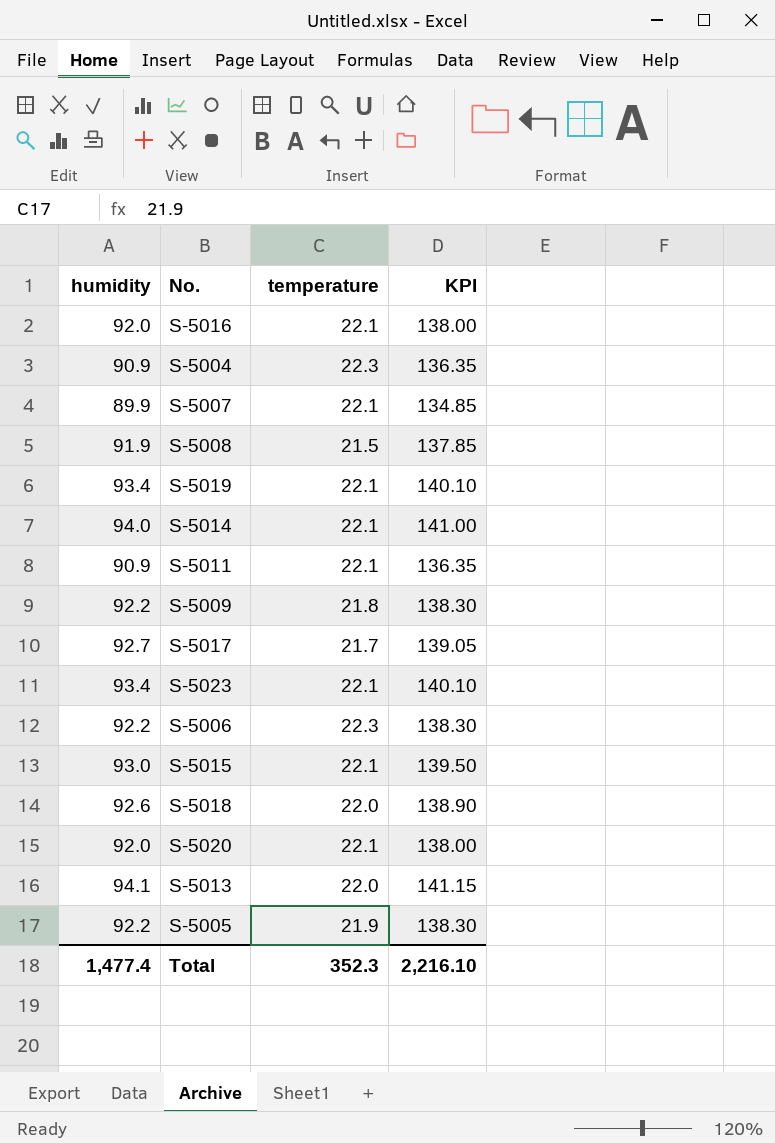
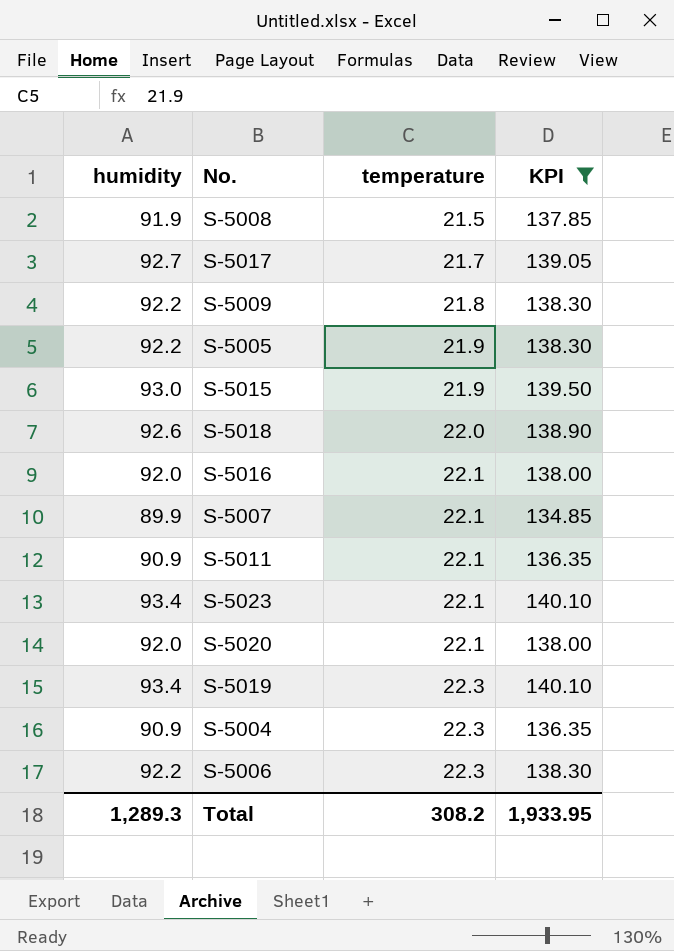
filter: none -> KPI <= 140.10
row order: none -> temperature ascending
S-5015 | temperature: 22.1 -> 21.9
S-5019 | temperature: 22.1 -> 22.3
Total | humidity: 1,477.4 -> 1,289.3
Total | temperature: 352.3 -> 308.2
Total | KPI: 2,216.10 -> 1,933.95

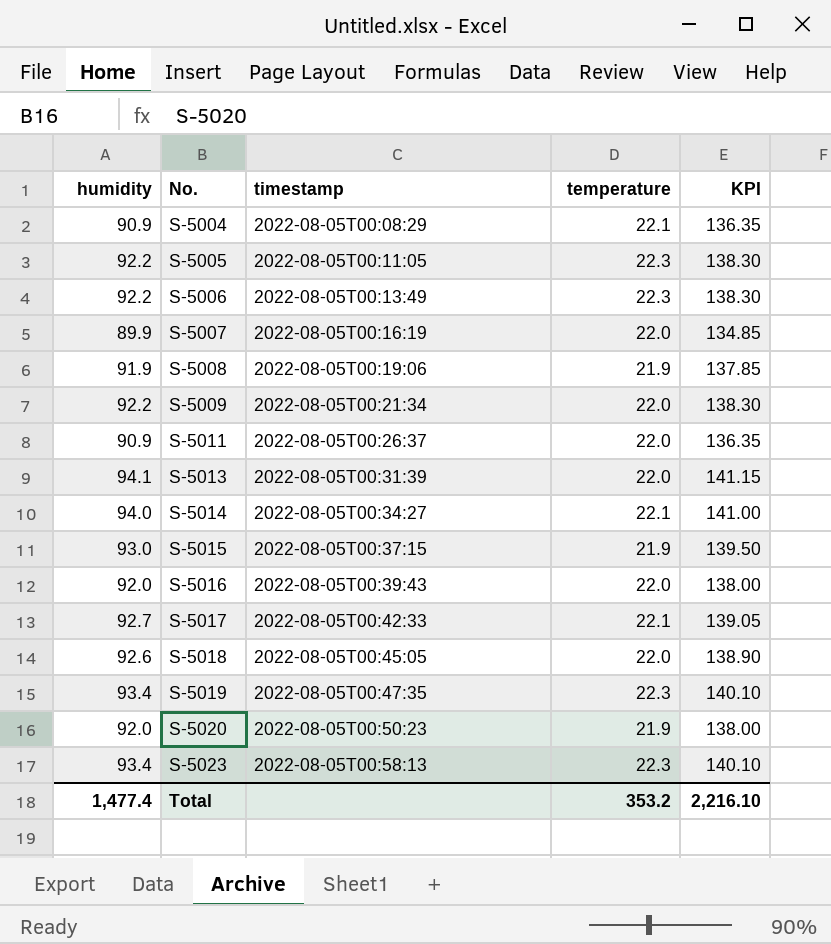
filter: KPI <= 140.10 -> none
row order: temperature ascending -> No. ascending
column timestamp | position: none -> 3
S-5004 | temperature: 22.3 -> 22.1
S-5005 | temperature: 21.9 -> 22.3
S-5007 | temperature: 22.1 -> 22.0
S-5008 | temperature: 21.5 -> 21.9
S-5009 | temperature: 21.8 -> 22.0
S-5011 | temperature: 22.1 -> 22.0
S-5016 | temperature: 22.1 -> 22.0
S-5017 | temperature: 21.7 -> 22.1
S-5020 | temperature: 22.1 -> 21.9
S-5023 | temperature: 22.1 -> 22.3
Total | humidity: 1,289.3 -> 1,477.4
Total | temperature: 308.2 -> 353.2
Total | KPI: 1,933.95 -> 2,216.10

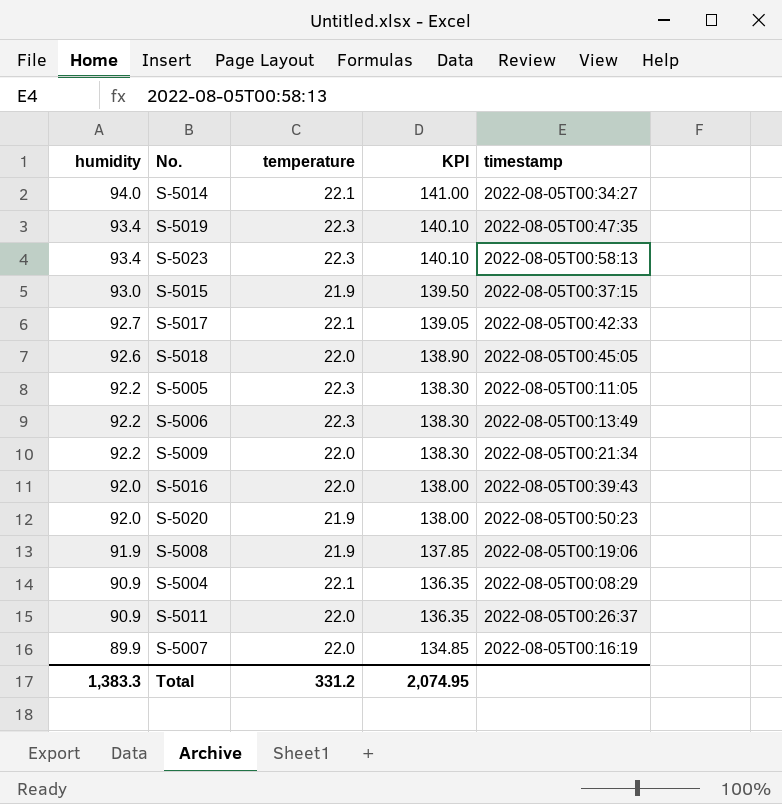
row order: No. ascending -> humidity descending
column timestamp | position: 3 -> 5
row S-5013: 94.1 | 2022-08-05T00:31:39 | 22.0 | 141.15 -> none
Total | humidity: 1,477.4 -> 1,383.3
Total | temperature: 353.2 -> 331.2
Total | KPI: 2,216.10 -> 2,074.95

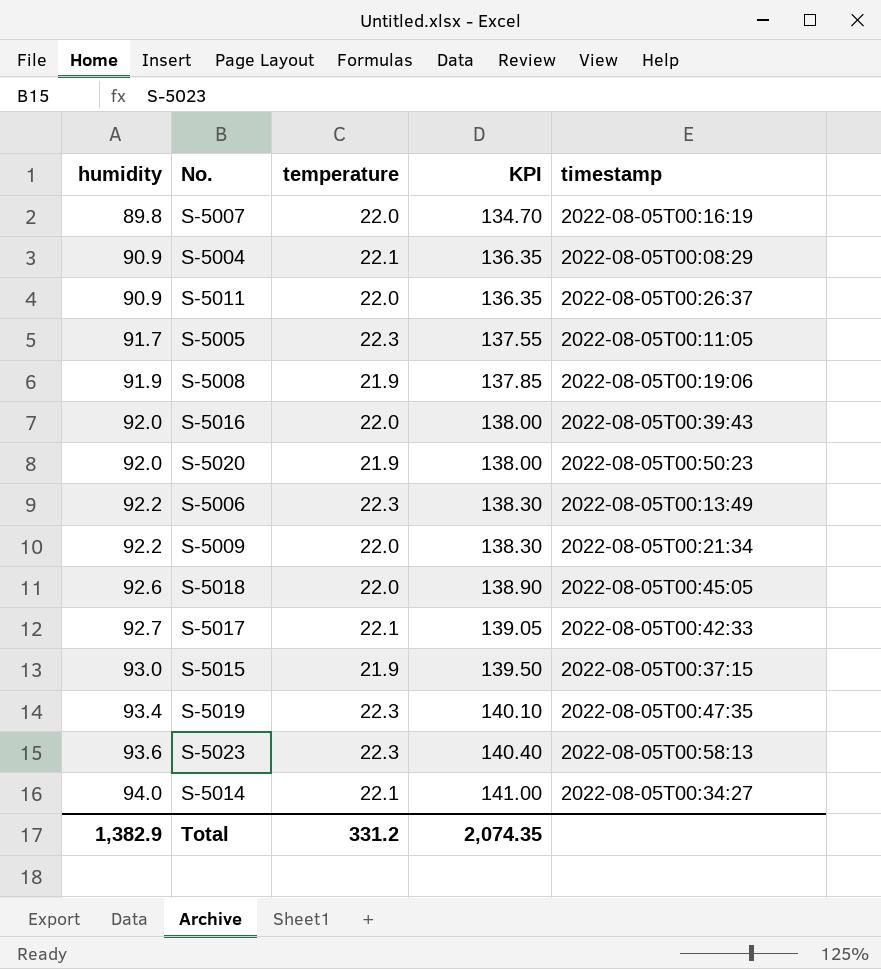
row order: humidity descending -> humidity ascending
S-5007 | humidity: 89.9 -> 89.8
S-5007 | KPI: 134.85 -> 134.70
S-5005 | humidity: 92.2 -> 91.7
S-5005 | KPI: 138.30 -> 137.55
S-5023 | humidity: 93.4 -> 93.6
S-5023 | KPI: 140.10 -> 140.40
Total | humidity: 1,383.3 -> 1,382.9
Total | KPI: 2,074.95 -> 2,074.35

